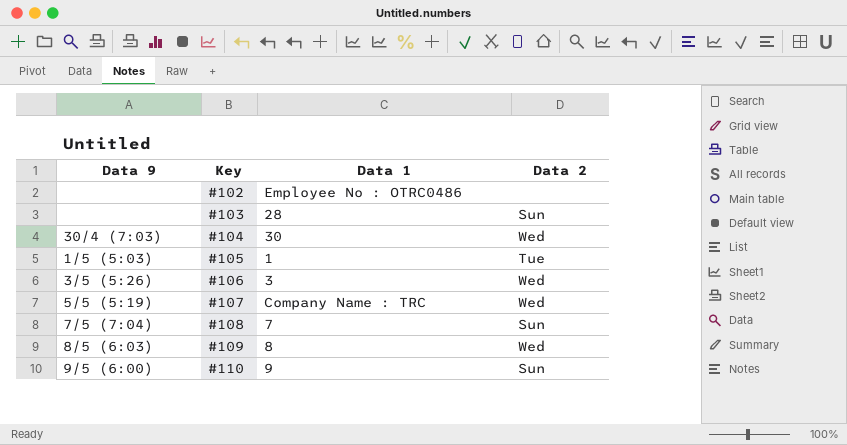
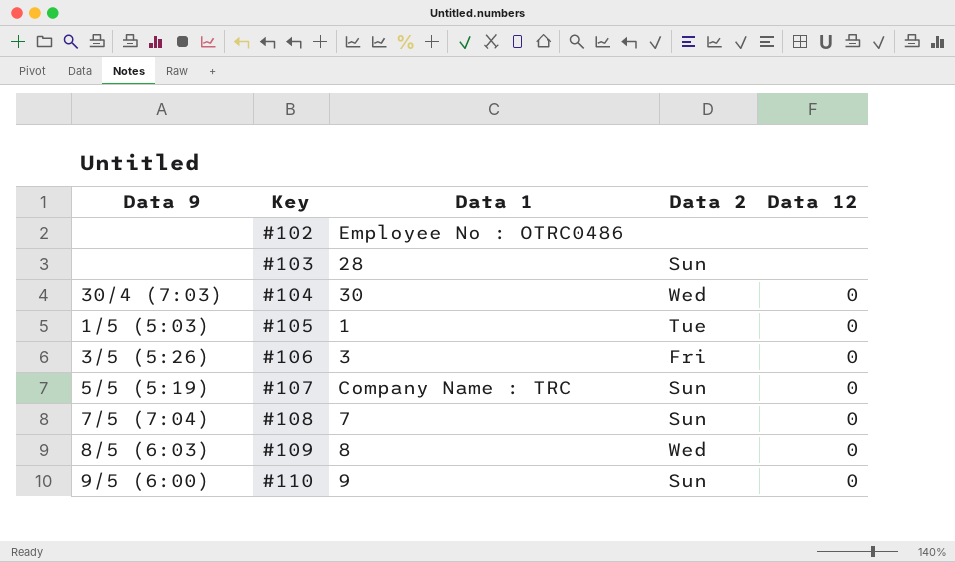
column Data 12 | position: none -> 5
#106 | Data 2: Wed -> Fri
#107 | Data 2: Wed -> Sun

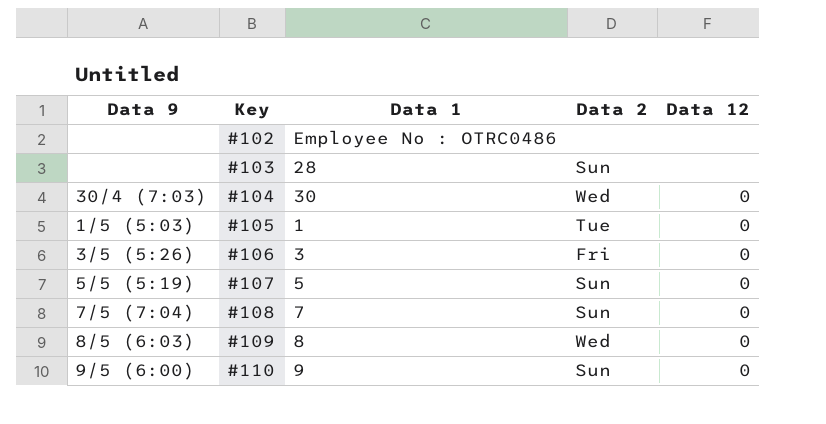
#107 | Data 1: Company Name : TRC -> 5

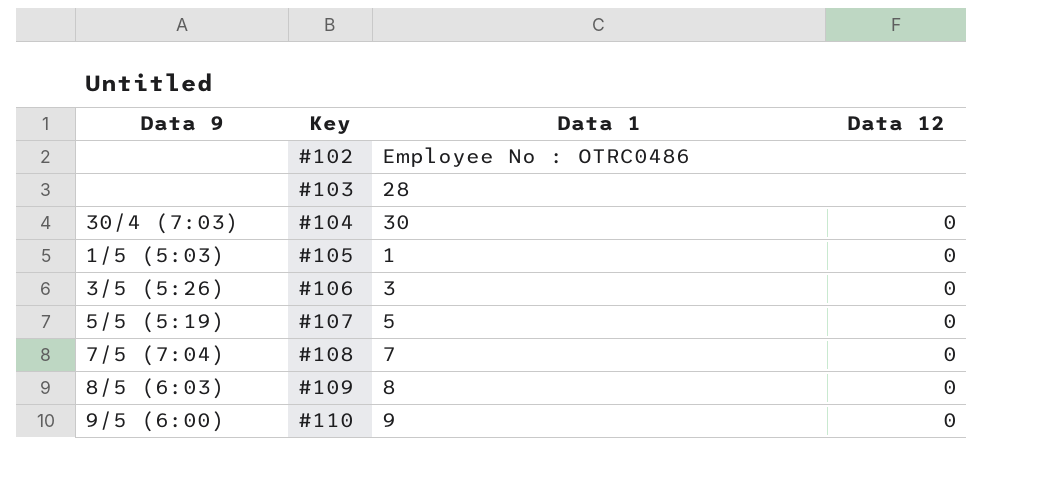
column Data 2 | position: 4 -> none

